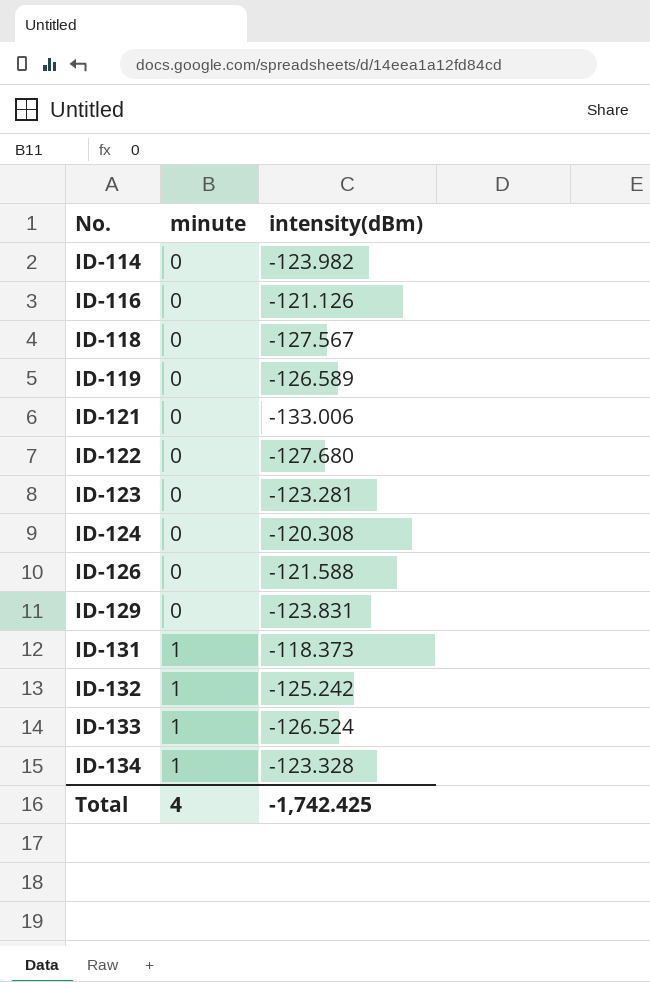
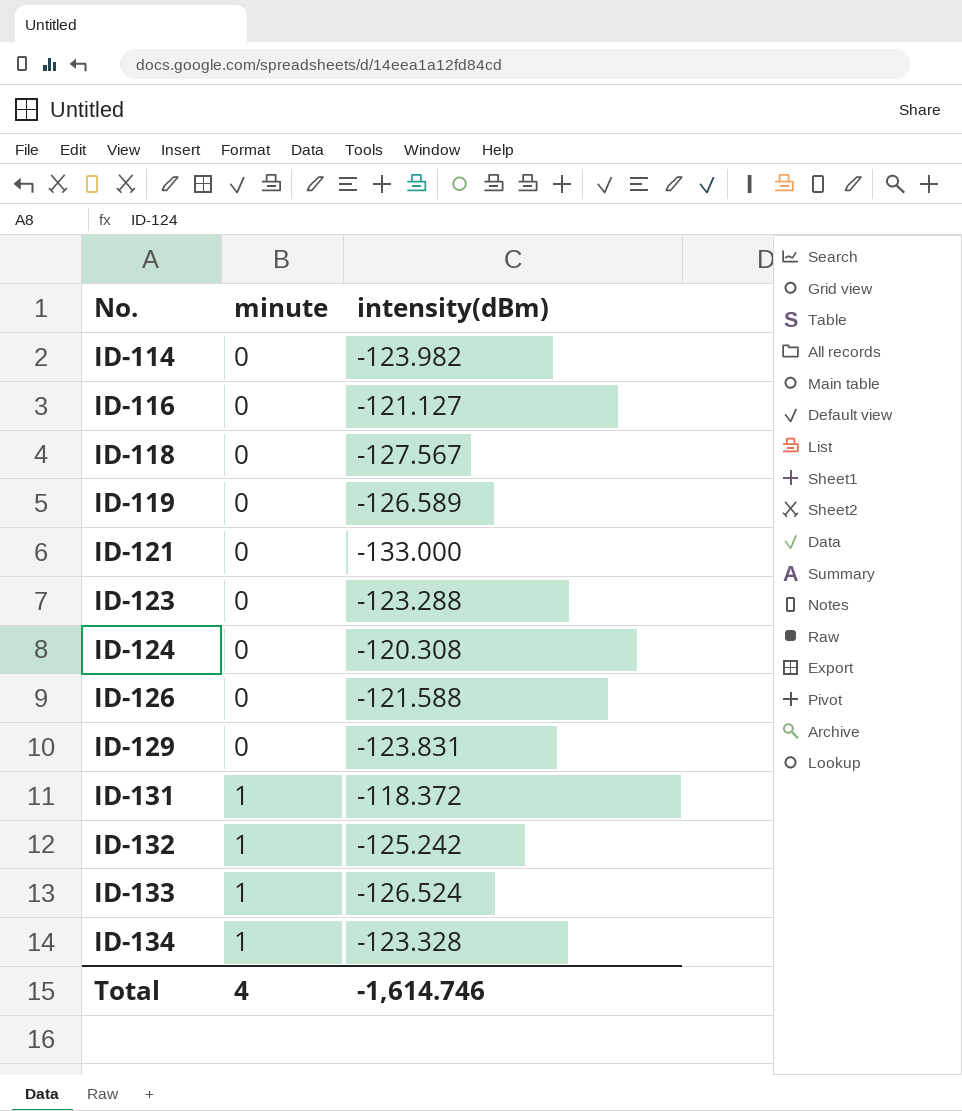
row ID-122: 0 | -127.680 -> none
ID-116 | intensity(dBm): -121.126 -> -121.127
ID-121 | intensity(dBm): -133.006 -> -133.000
ID-123 | intensity(dBm): -123.281 -> -123.288
ID-131 | intensity(dBm): -118.373 -> -118.372
Total | intensity(dBm): -1,742.425 -> -1,614.746

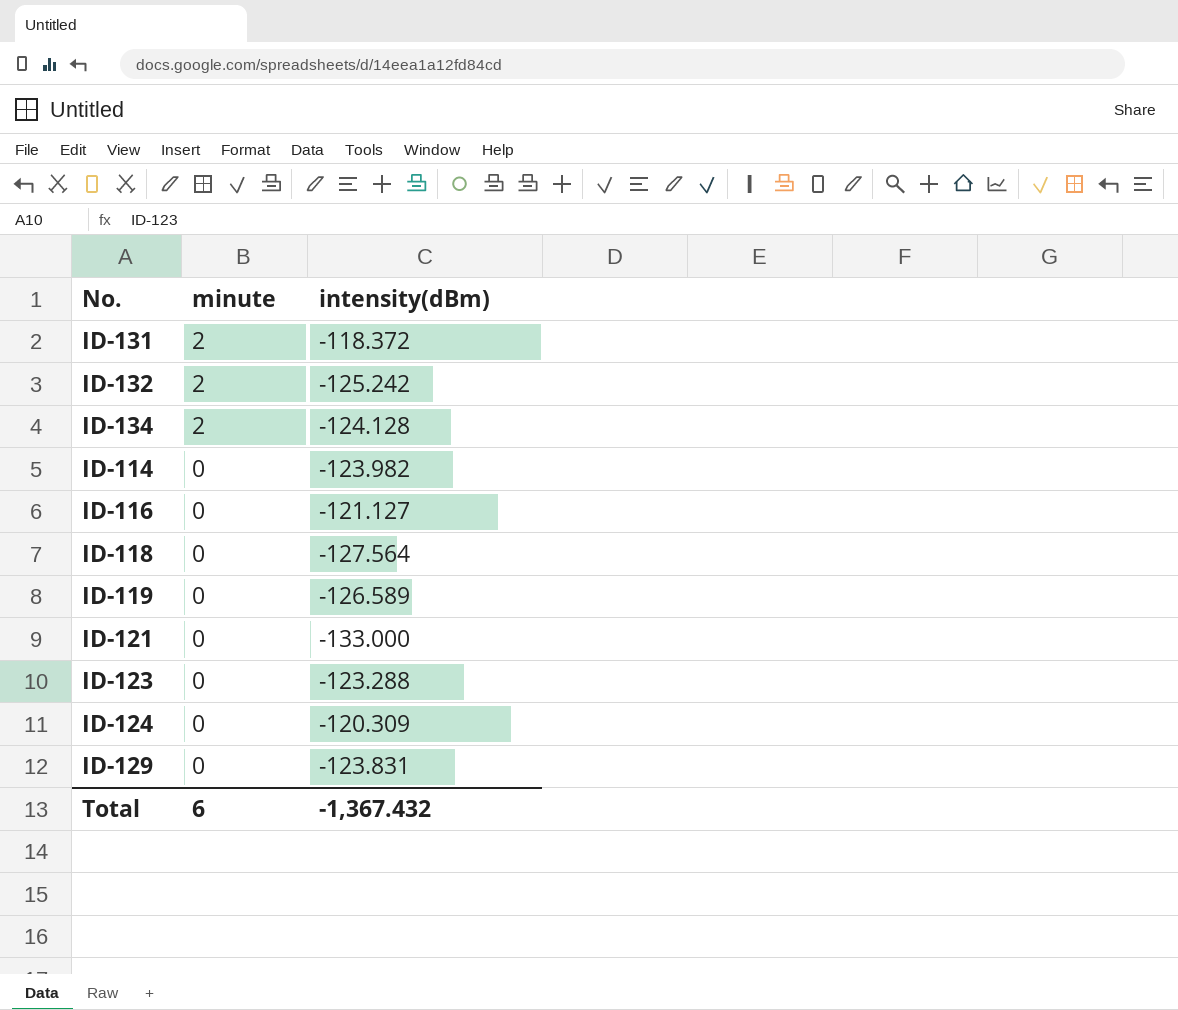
row order: No. ascending -> minute descending
row ID-126: 0 | -121.588 -> none
row ID-133: 1 | -126.524 -> none
ID-131 | minute: 1 -> 2
ID-132 | minute: 1 -> 2
ID-134 | minute: 1 -> 2
ID-134 | intensity(dBm): -123.328 -> -124.128
ID-118 | intensity(dBm): -127.567 -> -127.564
ID-124 | intensity(dBm): -120.308 -> -120.309
Total | minute: 4 -> 6
Total | intensity(dBm): -1,614.746 -> -1,367.432

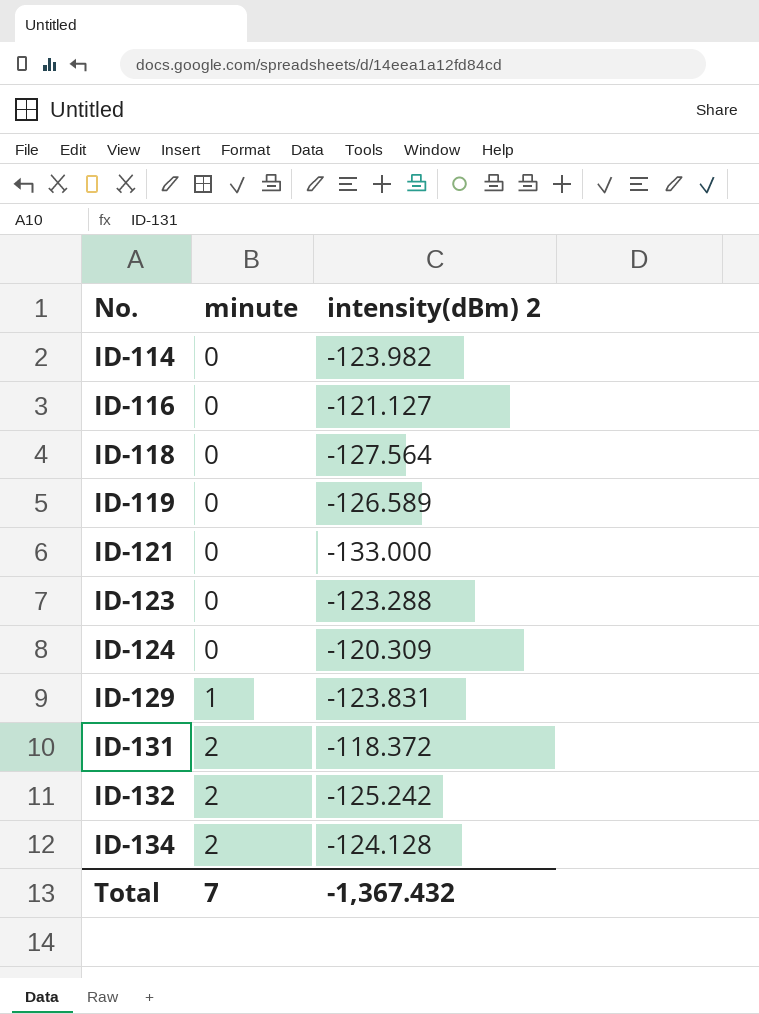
row order: minute descending -> No. ascending
column name: intensity(dBm) -> intensity(dBm) 2
ID-129 | minute: 0 -> 1
Total | minute: 6 -> 7

